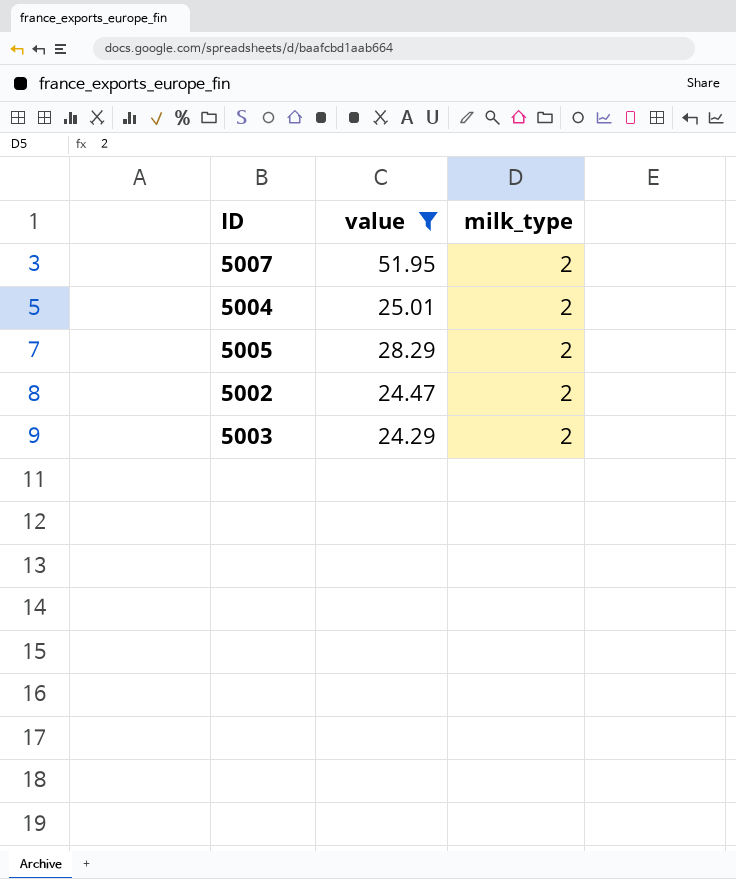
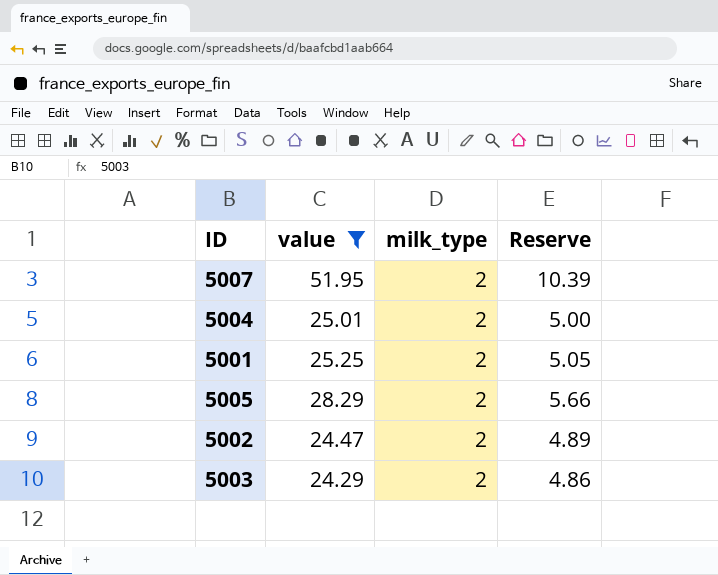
column Reserve | formula: none -> [value] * 0.2
row 5001: none -> 25.25 | 2 | 5.05

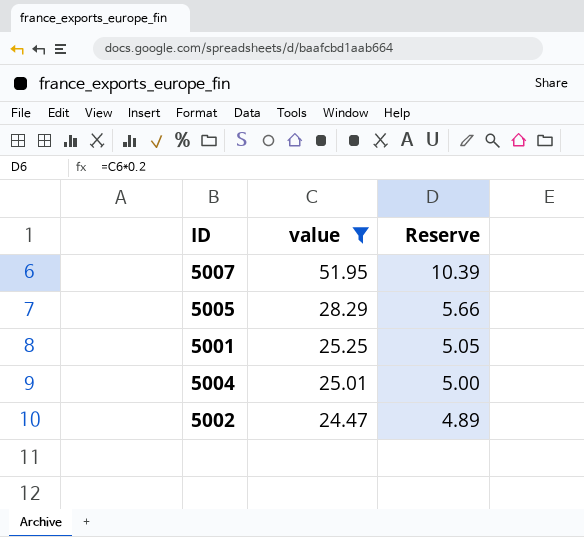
row order: none -> value descending
column milk_type | position: 3 -> none
row 5003: 24.29 | 2 | 4.86 -> none

